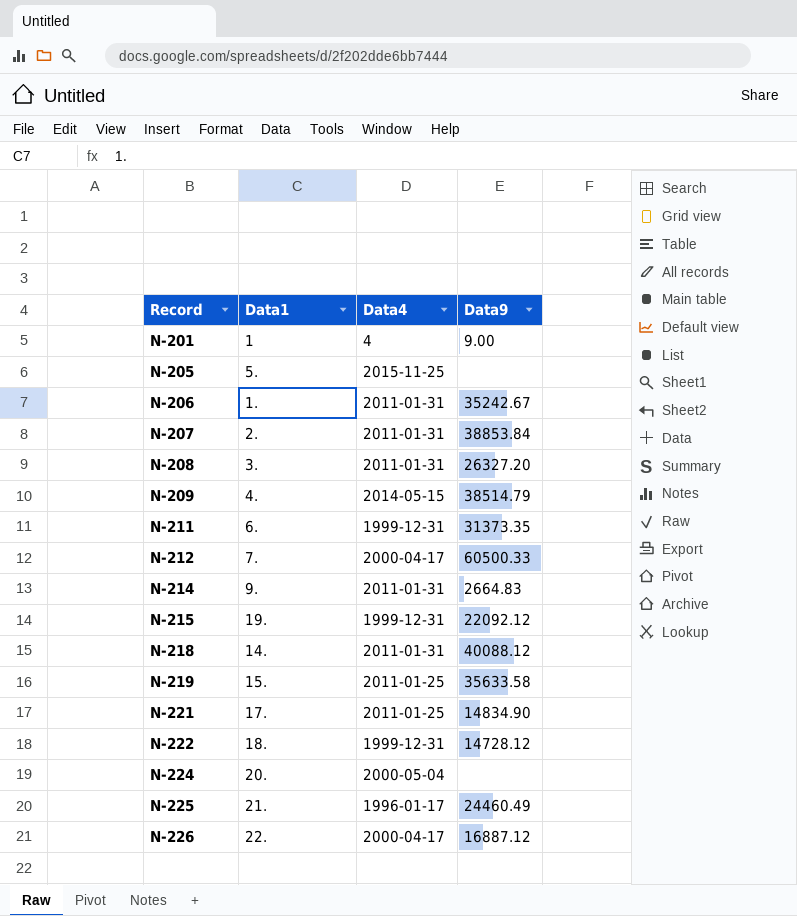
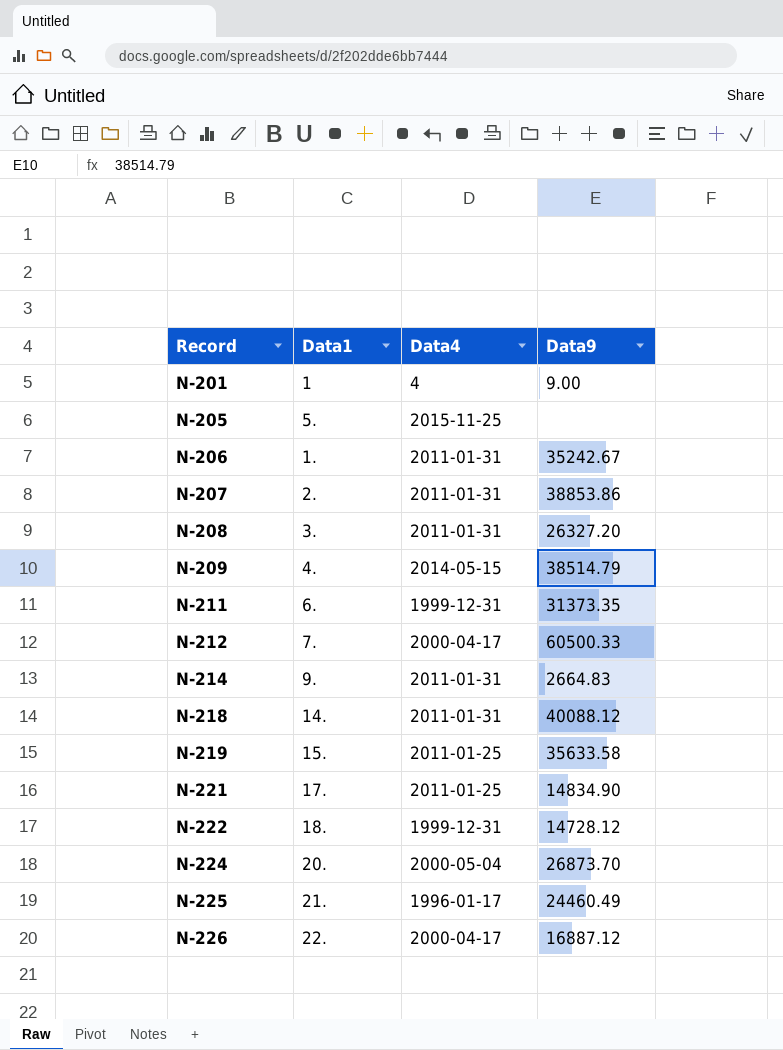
row N-215: 19. | 1999-12-31 | 22092.12 -> none
N-207 | Data9: 38853.84 -> 38853.86
N-224 | Data9: none -> 26873.70

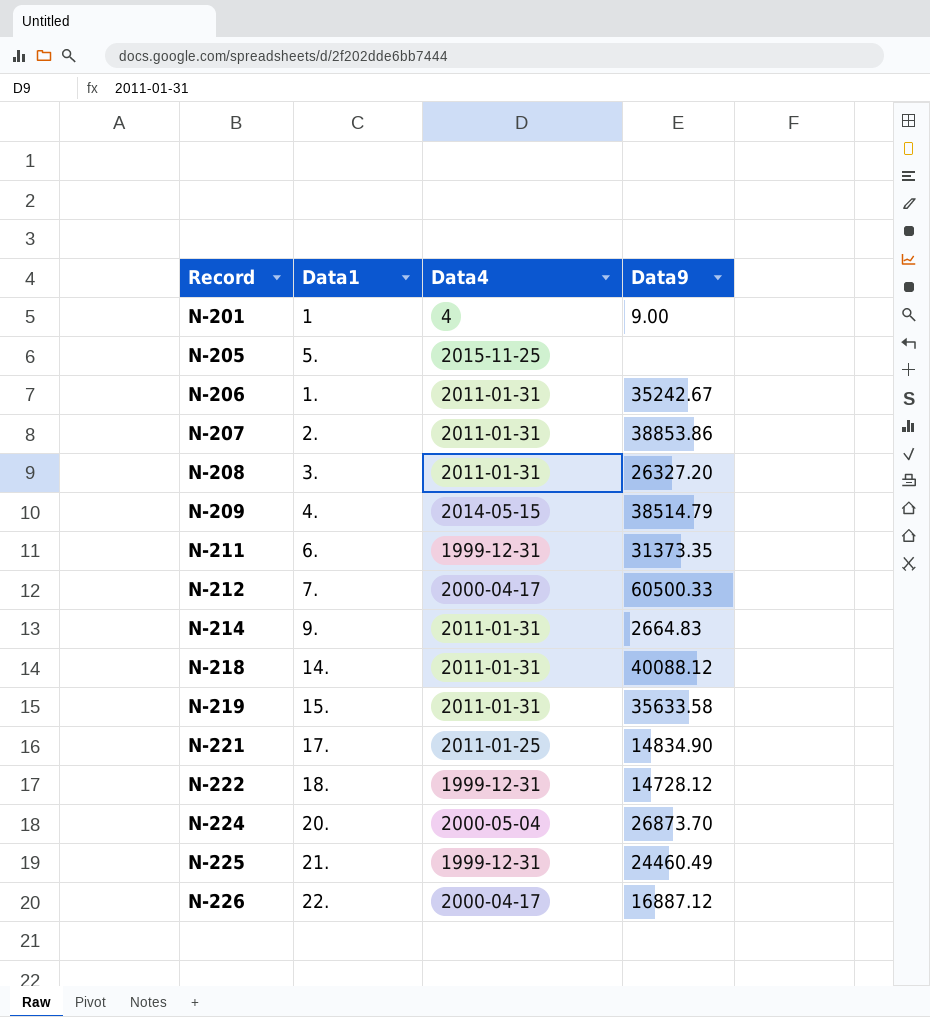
N-219 | Data4: 2011-01-25 -> 2011-01-31
N-225 | Data4: 1996-01-17 -> 1999-12-31

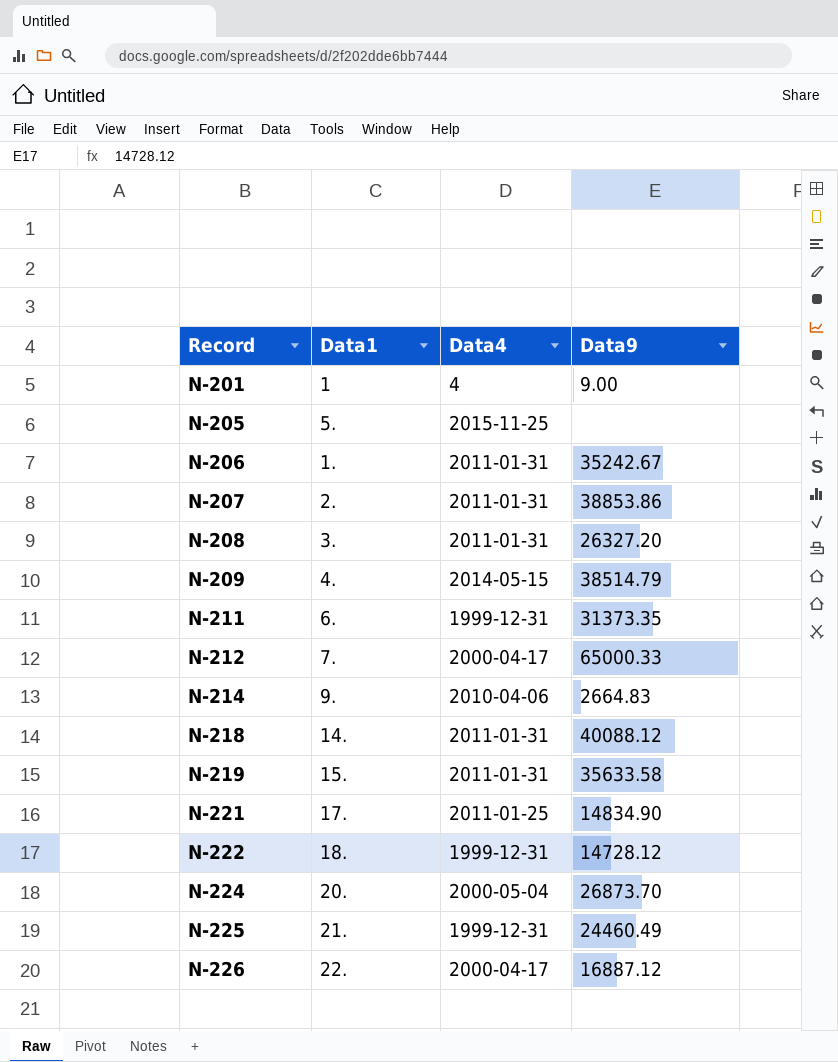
N-212 | Data9: 60500.33 -> 65000.33
N-214 | Data4: 2011-01-31 -> 2010-04-06

